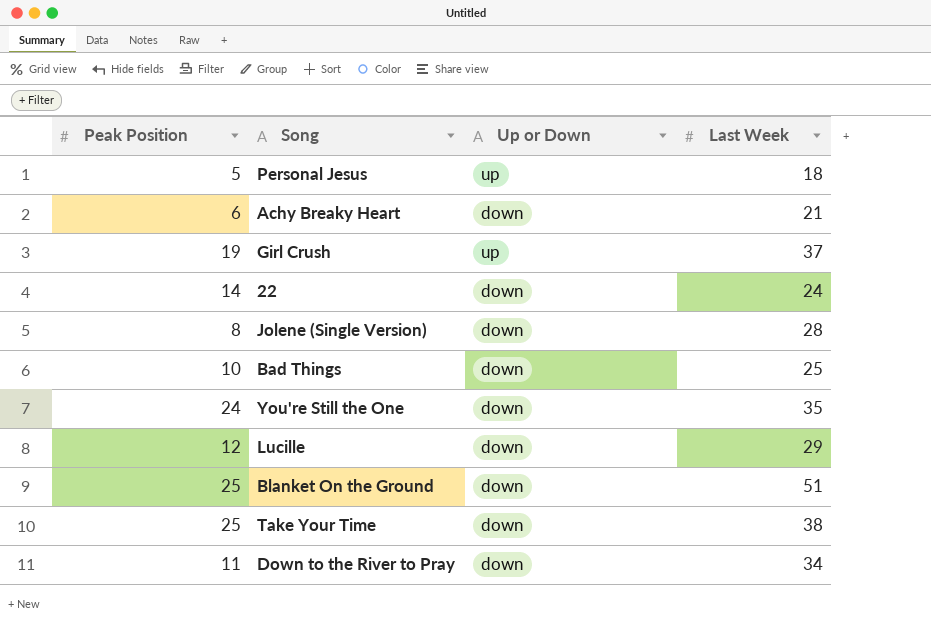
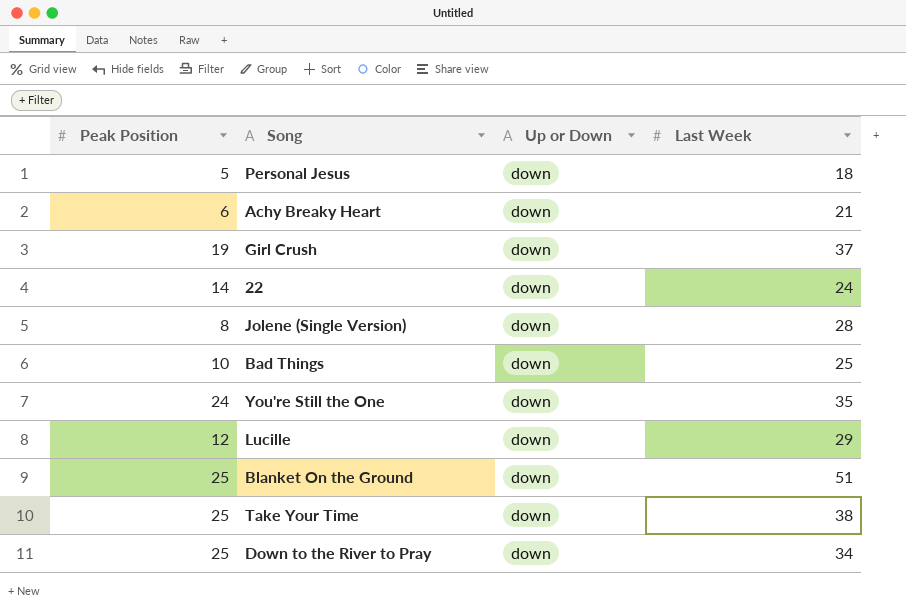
Personal Jesus | Up or Down: up -> down
Girl Crush | Up or Down: up -> down
Down to the River to Pray | Peak Position: 11 -> 25

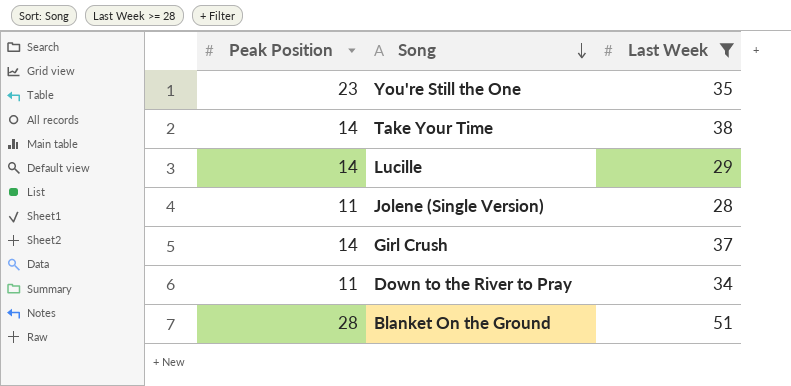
filter: none -> Last Week >= 28
row order: none -> Song descending
column Up or Down | position: 3 -> none
You're Still the One | Peak Position: 24 -> 23
Take Your Time | Peak Position: 25 -> 14
Lucille | Peak Position: 12 -> 14
Jolene (Single Version) | Peak Position: 8 -> 11
Girl Crush | Peak Position: 19 -> 14
Down to the River to Pray | Peak Position: 25 -> 11
Blanket On the Ground | Peak Position: 25 -> 28

